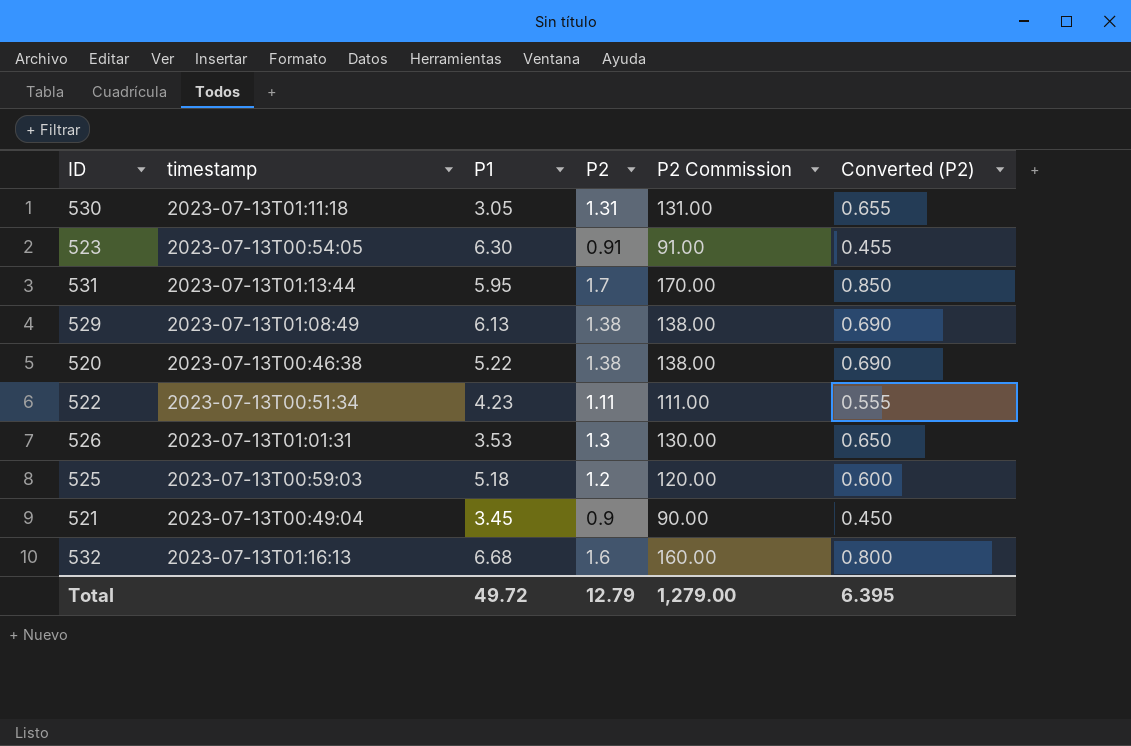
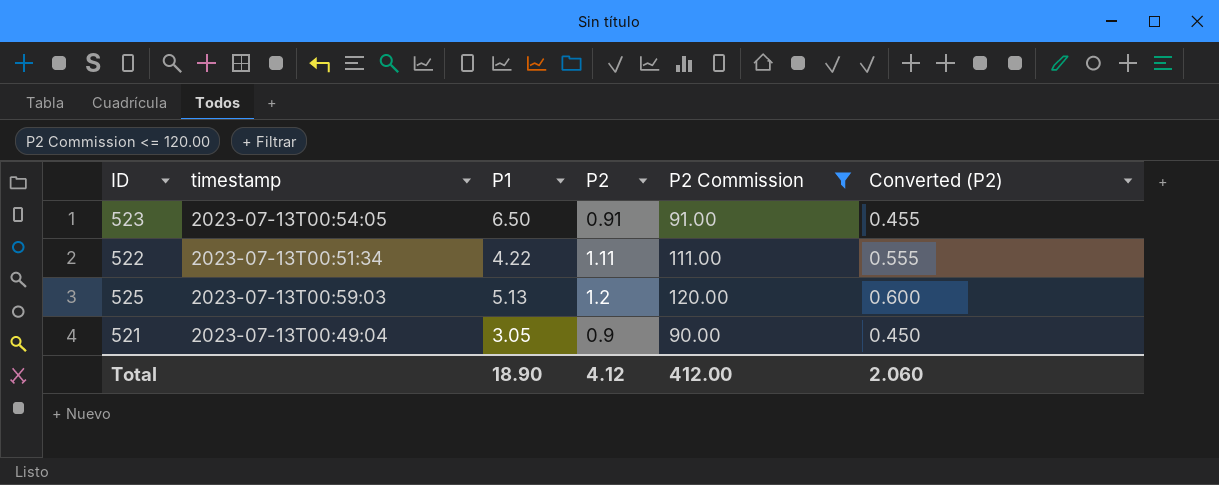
filter: none -> P2 Commission <= 120.00
523 | P1: 6.30 -> 6.50
522 | P1: 4.23 -> 4.22
525 | P1: 5.18 -> 5.13
521 | P1: 3.45 -> 3.05
Total | P1: 49.72 -> 18.90
Total | P2: 12.79 -> 4.12
Total | P2 Commission: 1,279.00 -> 412.00
Total | Converted (P2): 6.395 -> 2.060

